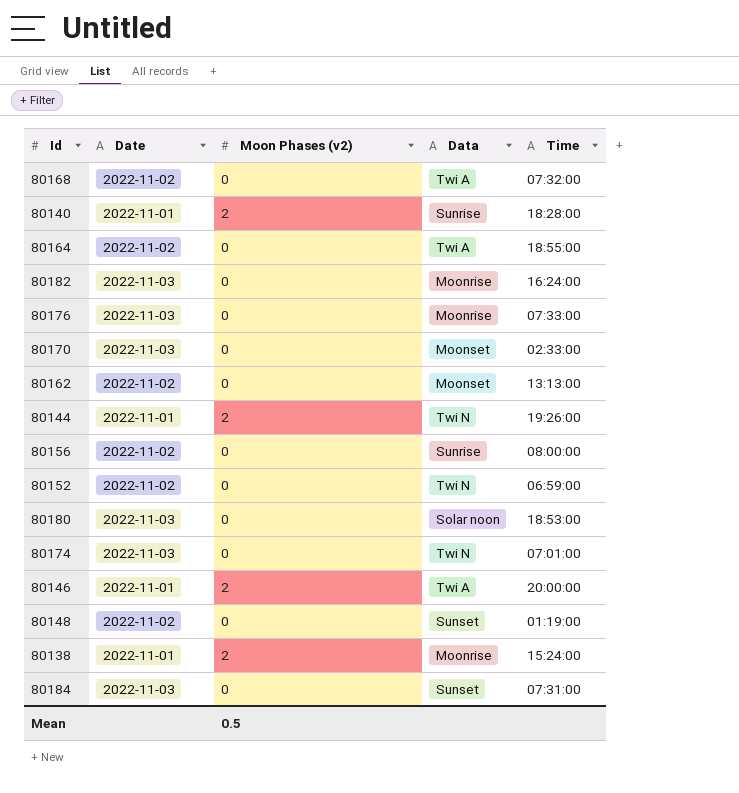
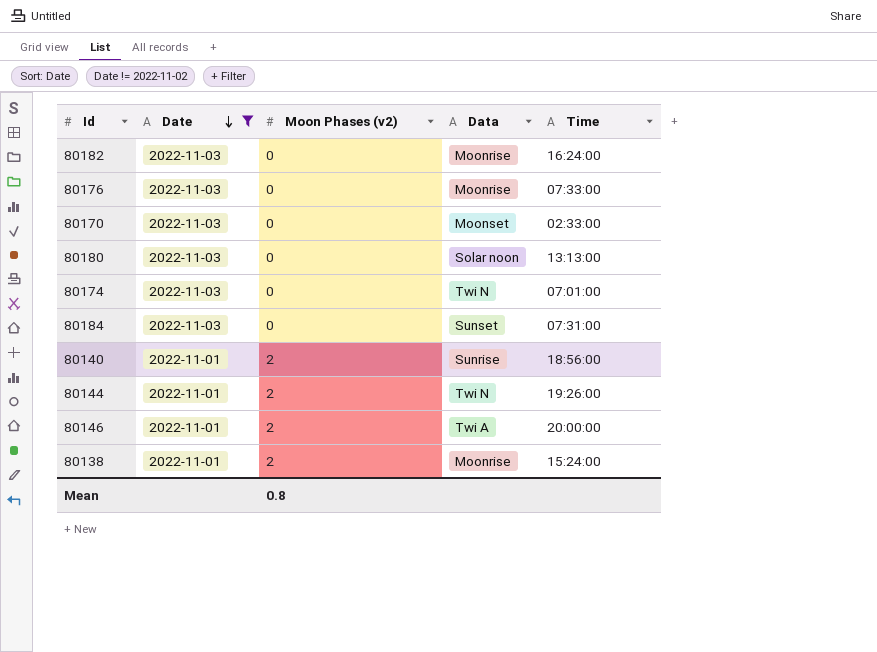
filter: none -> Date != 2022-11-02
row order: none -> Date descending
80180 | Time: 18:53:00 -> 13:13:00
80140 | Time: 18:28:00 -> 18:56:00
Mean | Moon Phases (v2): 0.5 -> 0.8

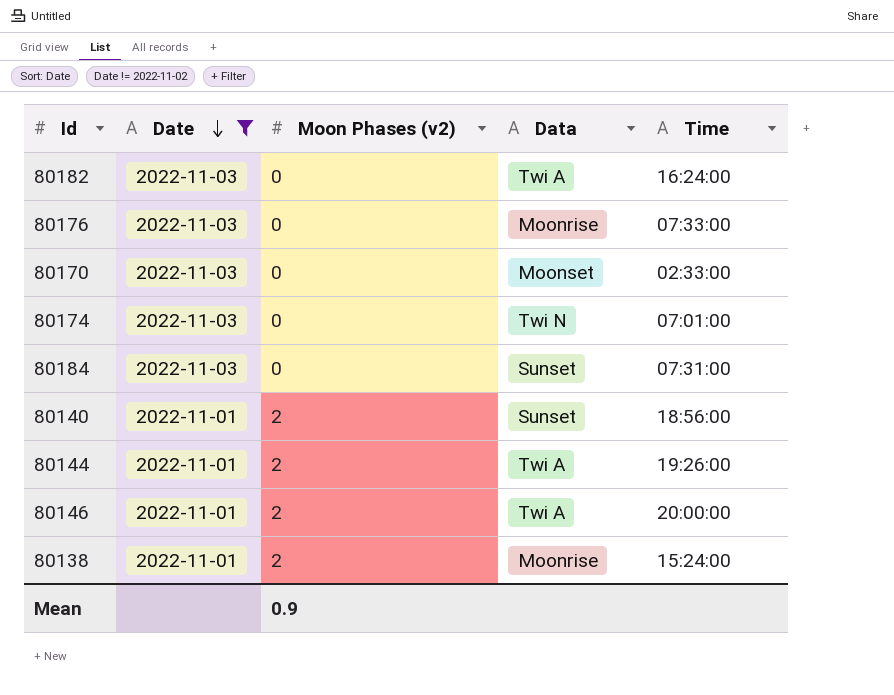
row 80180: 2022-11-03 | 0 | Solar noon | 13:13:00 -> none
80182 | Data: Moonrise -> Twi A
80140 | Data: Sunrise -> Sunset
80144 | Data: Twi N -> Twi A
Mean | Moon Phases (v2): 0.8 -> 0.9

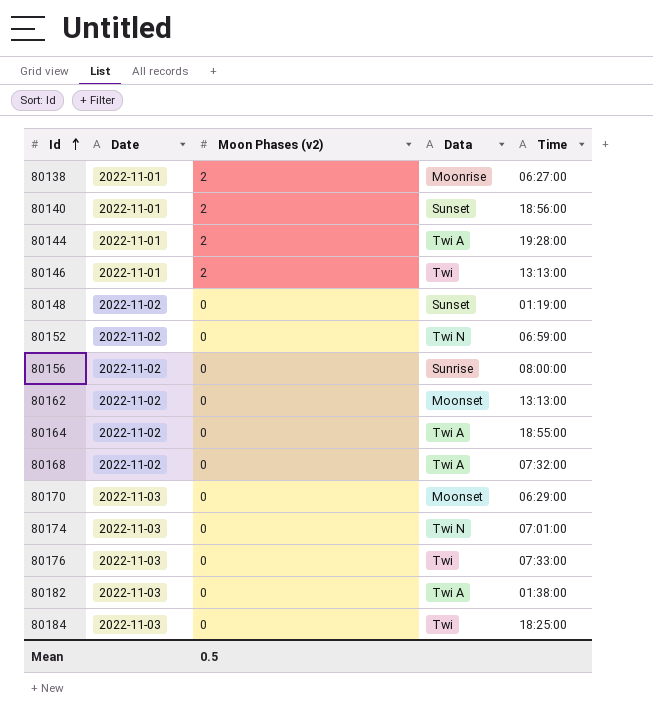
filter: Date != 2022-11-02 -> none
row order: Date descending -> Id ascending
80138 | Time: 15:24:00 -> 06:27:00
80144 | Time: 19:26:00 -> 19:28:00
80146 | Data: Twi A -> Twi
80146 | Time: 20:00:00 -> 13:13:00
80170 | Time: 02:33:00 -> 06:29:00
80176 | Data: Moonrise -> Twi
80182 | Time: 16:24:00 -> 01:38:00
80184 | Data: Sunset -> Twi
80184 | Time: 07:31:00 -> 18:25:00
Mean | Moon Phases (v2): 0.9 -> 0.5

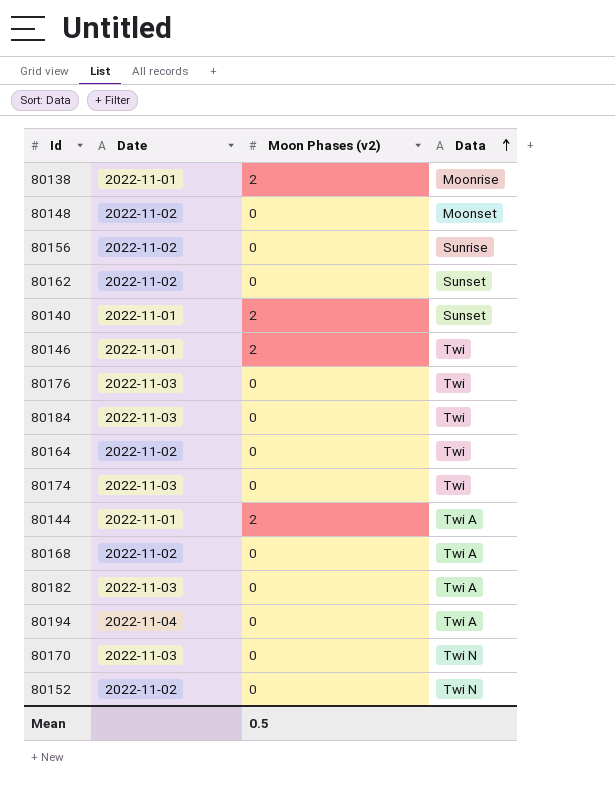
row order: Id ascending -> Data ascending
column Time | position: 5 -> none
80148 | Data: Sunset -> Moonset
80162 | Data: Moonset -> Sunset
80164 | Data: Twi A -> Twi
80174 | Data: Twi N -> Twi
row 80194: none -> 2022-11-04 | 0 | Twi A
80170 | Data: Moonset -> Twi N

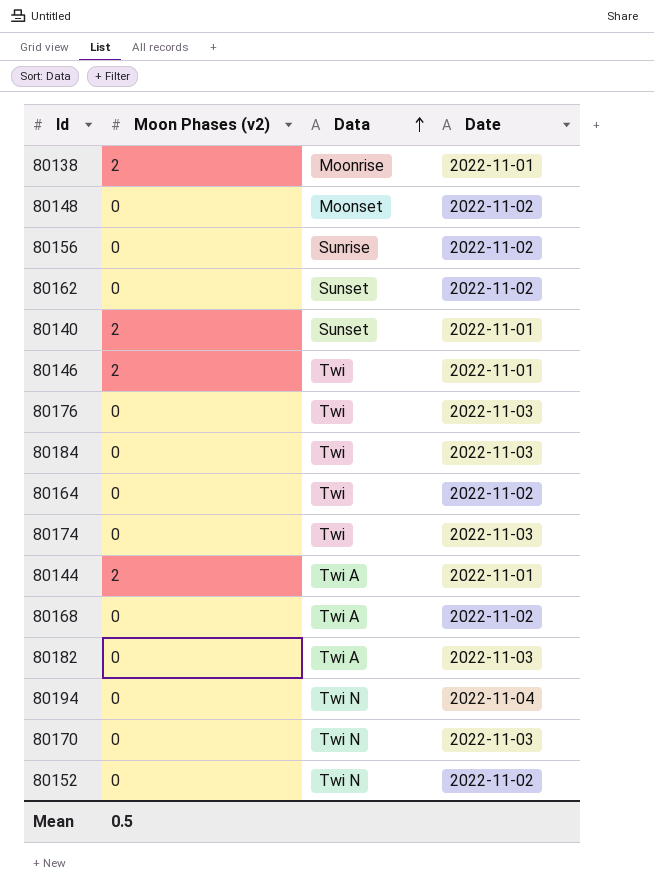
column Date | position: 2 -> 4
80194 | Data: Twi A -> Twi N

